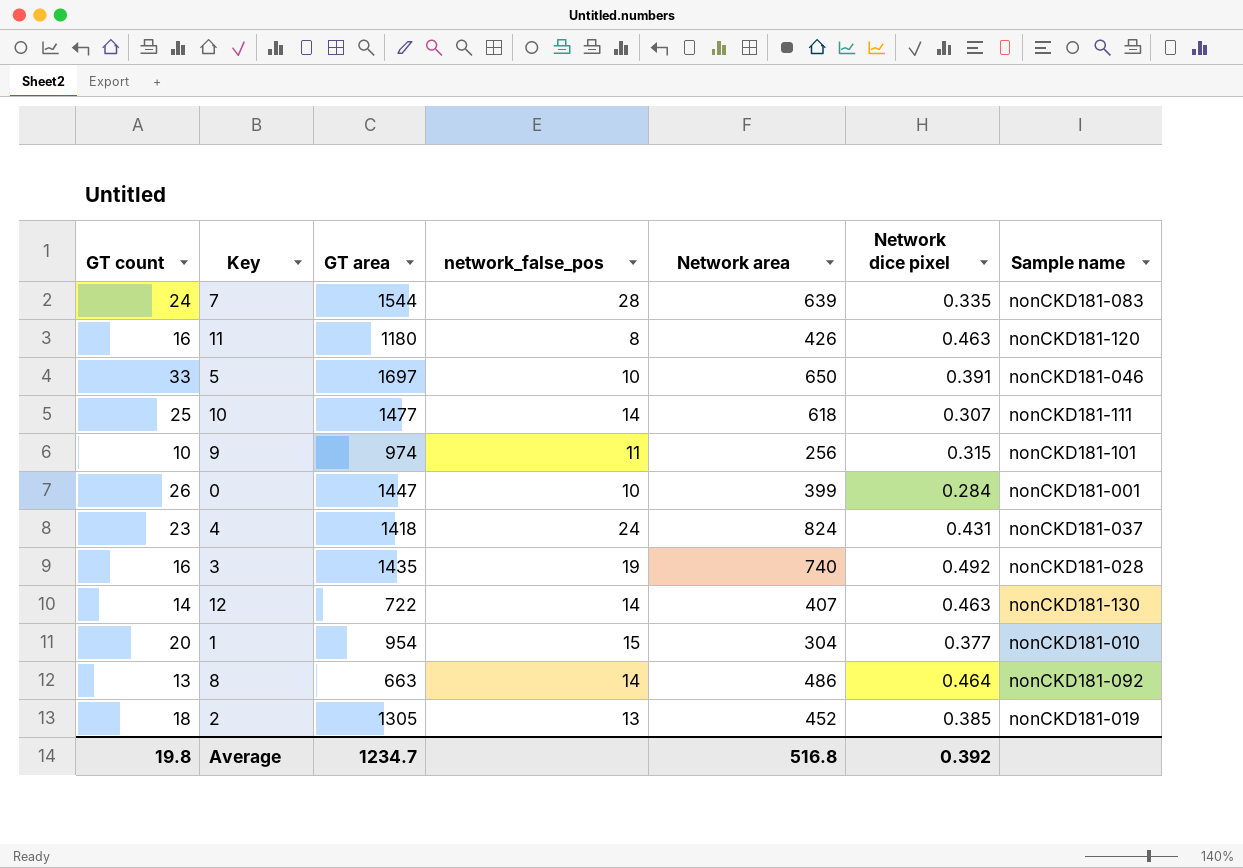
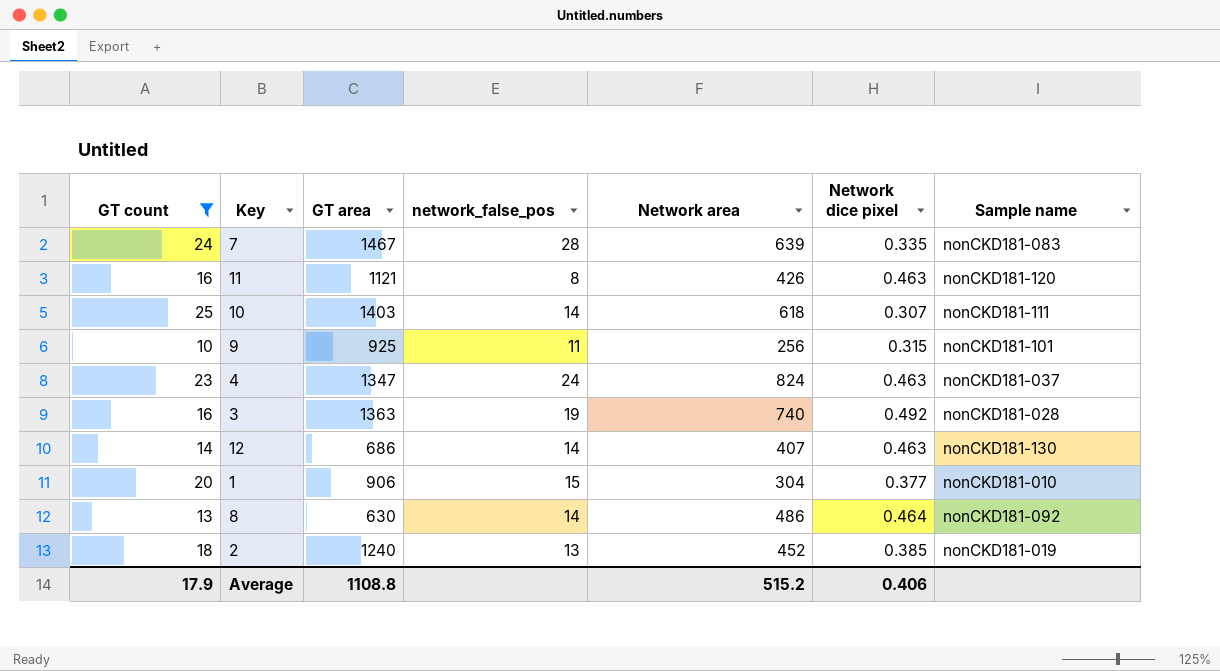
filter: none -> GT count <= 25
7 | GT area: 1544 -> 1467
11 | GT area: 1180 -> 1121
10 | GT area: 1477 -> 1403
9 | GT area: 974 -> 925
4 | GT area: 1418 -> 1347
4 | Network dice pixel: 0.431 -> 0.463
3 | GT area: 1435 -> 1363
12 | GT area: 722 -> 686
1 | GT area: 954 -> 906
8 | GT area: 663 -> 630
2 | GT area: 1305 -> 1240
Average | GT count: 19.8 -> 17.9
Average | GT area: 1234.7 -> 1108.8
Average | Network area: 516.8 -> 515.2
Average | Network dice pixel: 0.392 -> 0.406

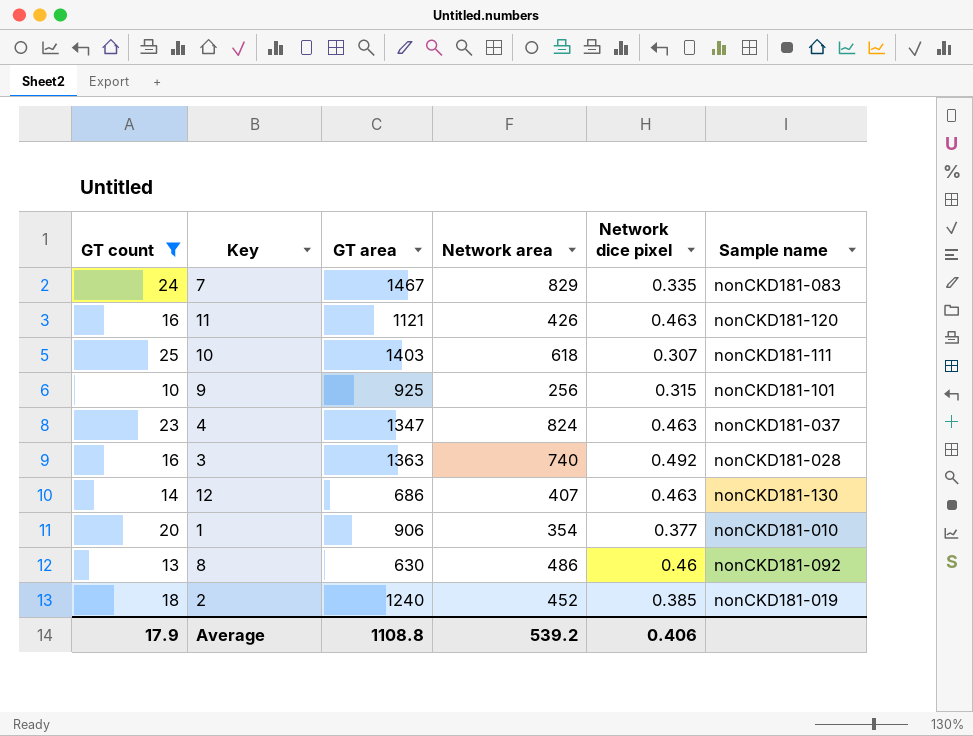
column network_false_pos | position: 4 -> none
7 | Network area: 639 -> 829
1 | Network area: 304 -> 354
8 | Network dice pixel: 0.464 -> 0.46
Average | Network area: 515.2 -> 539.2

